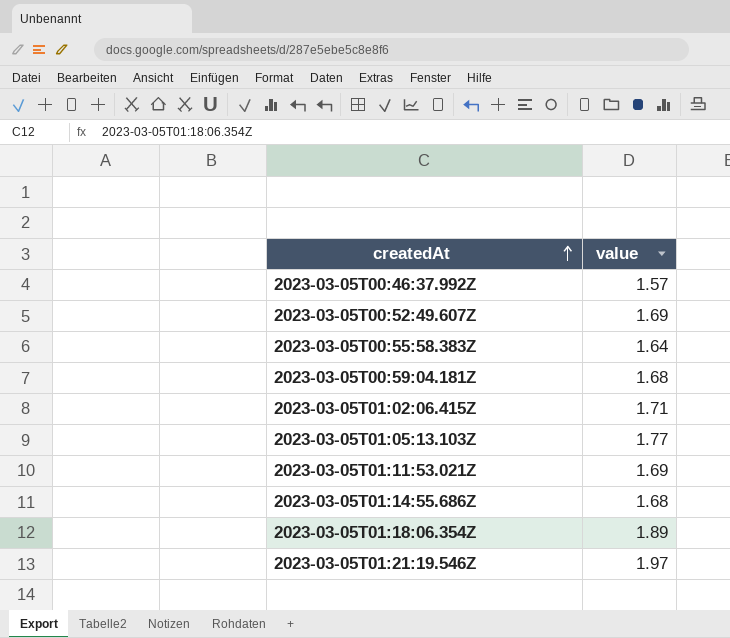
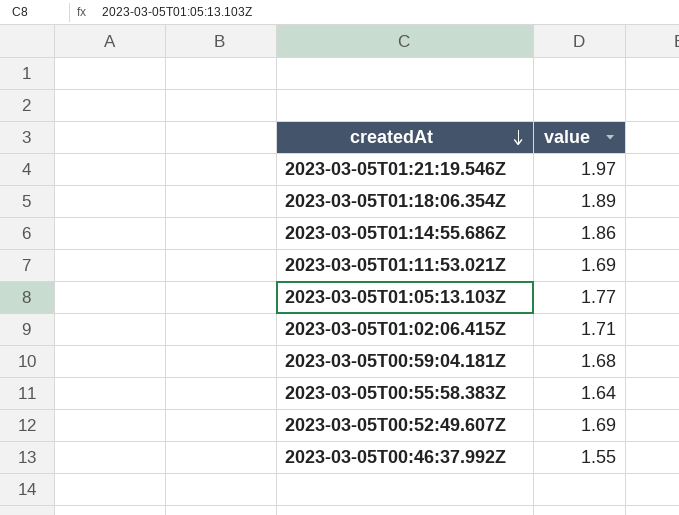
row order: createdAt ascending -> createdAt descending
2023-03-05T01:14:55.686Z | value: 1.68 -> 1.86
2023-03-05T00:46:37.992Z | value: 1.57 -> 1.55

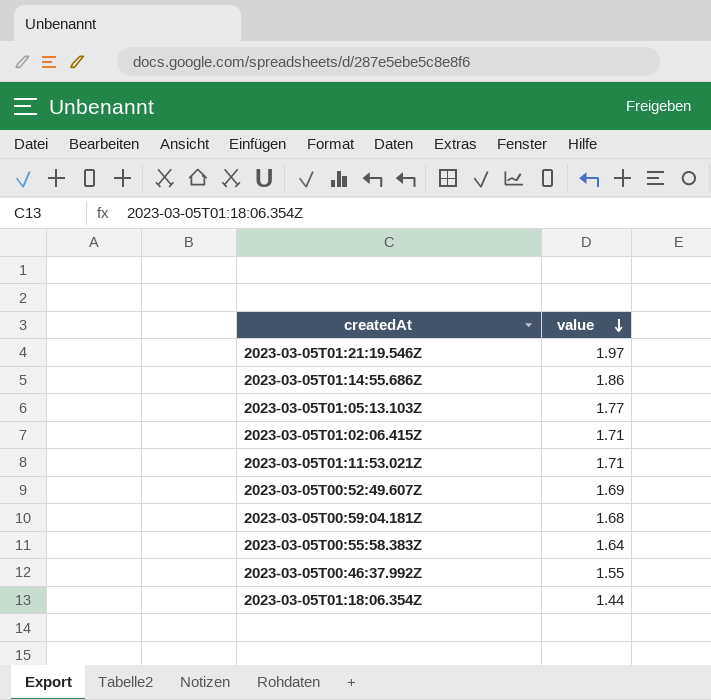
row order: createdAt descending -> value descending
2023-03-05T01:11:53.021Z | value: 1.69 -> 1.71
2023-03-05T01:18:06.354Z | value: 1.89 -> 1.44

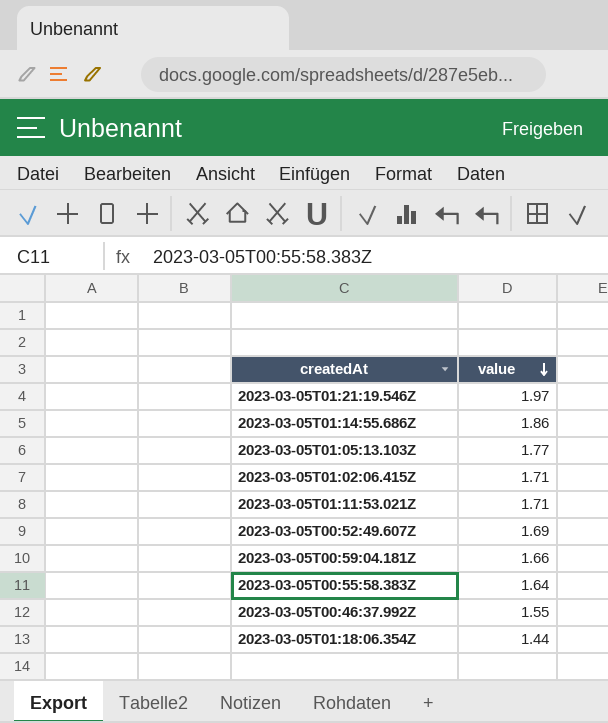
2023-03-05T00:59:04.181Z | value: 1.68 -> 1.66

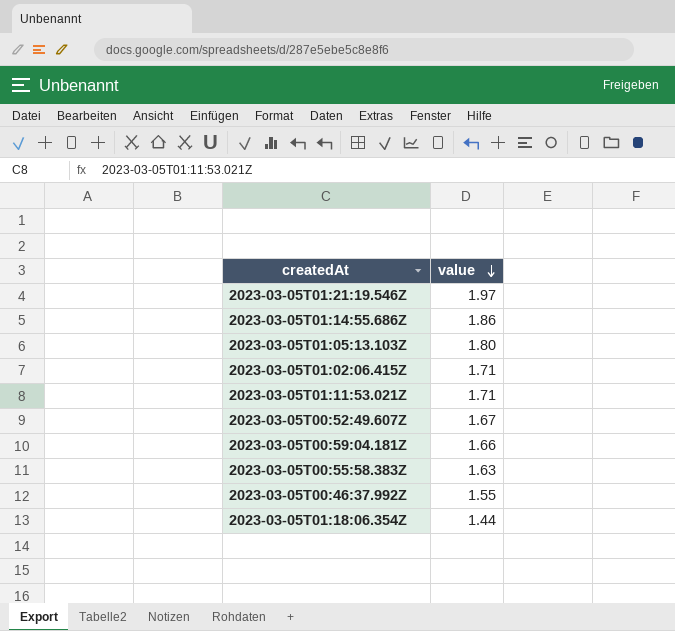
2023-03-05T01:05:13.103Z | value: 1.77 -> 1.80
2023-03-05T00:52:49.607Z | value: 1.69 -> 1.67
2023-03-05T00:55:58.383Z | value: 1.64 -> 1.63

